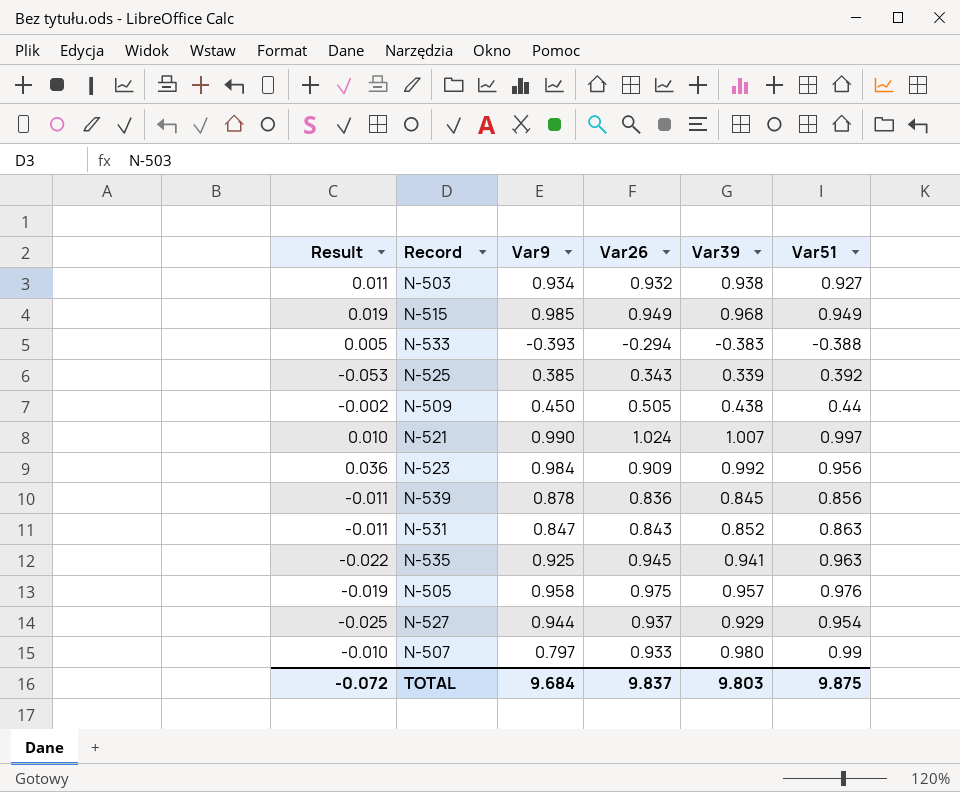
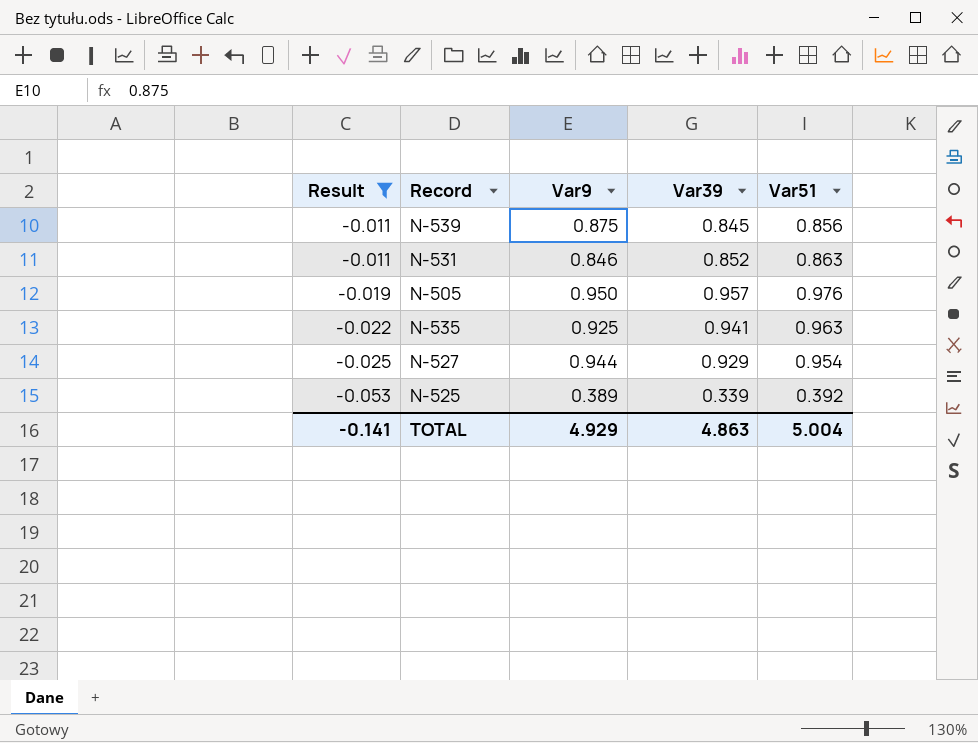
filter: none -> Result <= -0.011
row order: none -> Result descending
column Var26 | position: 4 -> none
N-539 | Var9: 0.878 -> 0.875
N-531 | Var9: 0.847 -> 0.846
N-505 | Var9: 0.958 -> 0.950
N-525 | Var9: 0.385 -> 0.389
TOTAL | Result: -0.072 -> -0.141
TOTAL | Var9: 9.684 -> 4.929
TOTAL | Var39: 9.803 -> 4.863
TOTAL | Var51: 9.875 -> 5.004

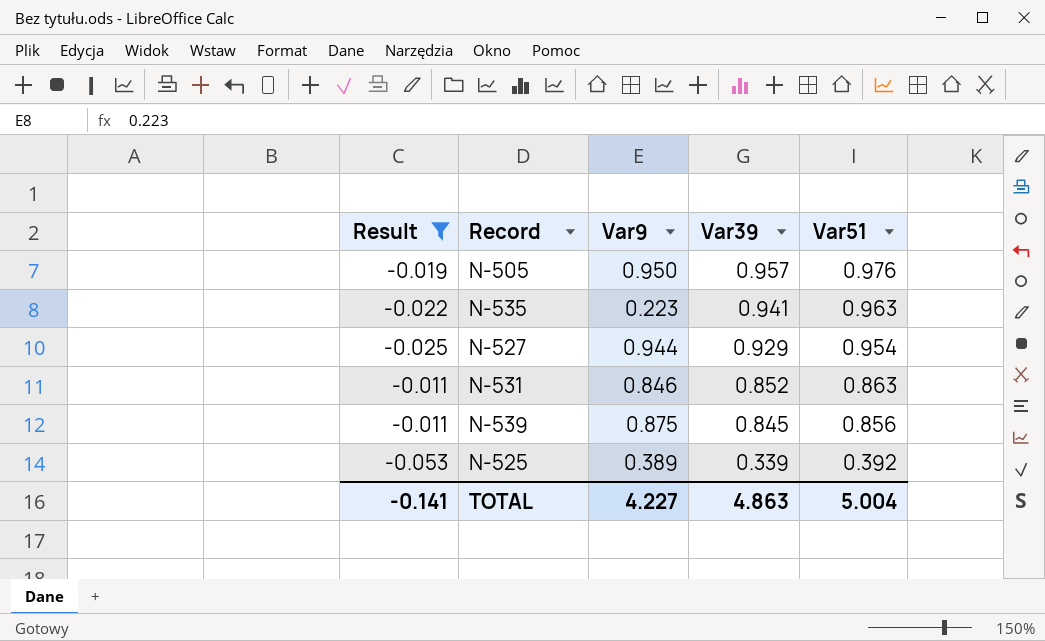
row order: Result descending -> Var39 descending
N-535 | Var9: 0.925 -> 0.223
TOTAL | Var9: 4.929 -> 4.227

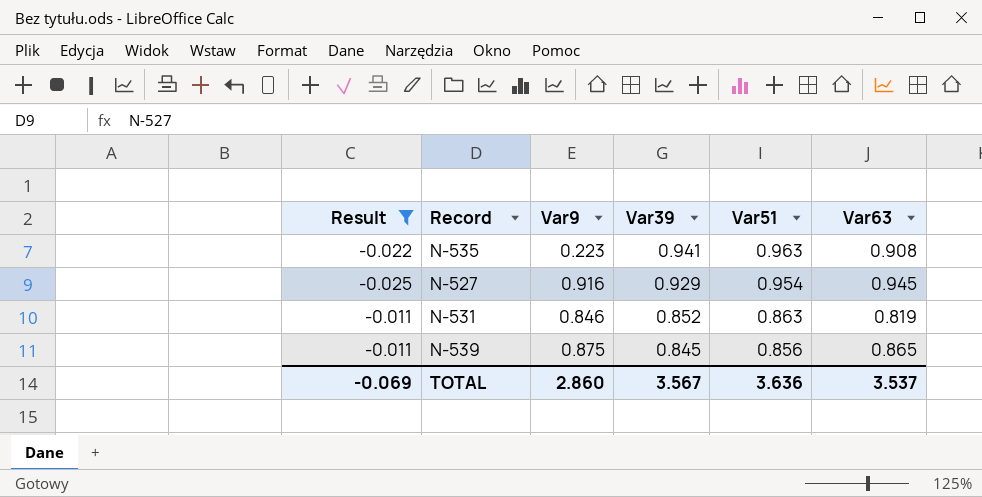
column Var63 | position: none -> 6
row N-505: -0.019 | 0.950 | 0.957 | 0.976 -> none
row N-525: -0.053 | 0.389 | 0.339 | 0.392 -> none
N-527 | Var9: 0.944 -> 0.916
TOTAL | Result: -0.141 -> -0.069
TOTAL | Var9: 4.227 -> 2.860
TOTAL | Var39: 4.863 -> 3.567
TOTAL | Var51: 5.004 -> 3.636

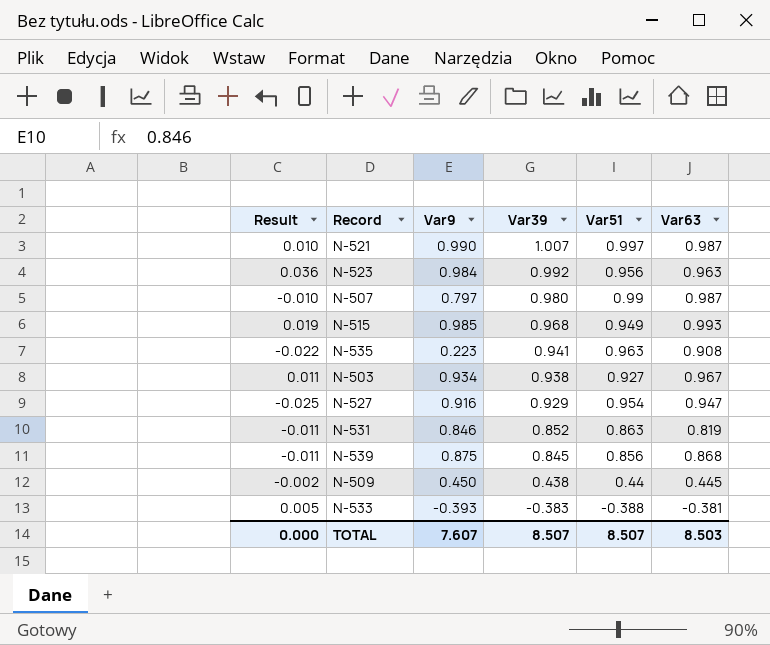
filter: Result <= -0.011 -> none
N-527 | Var63: 0.945 -> 0.947
N-539 | Var63: 0.865 -> 0.868
TOTAL | Result: -0.069 -> 0.000
TOTAL | Var9: 2.860 -> 7.607
TOTAL | Var39: 3.567 -> 8.507
TOTAL | Var51: 3.636 -> 8.507
TOTAL | Var63: 3.537 -> 8.503

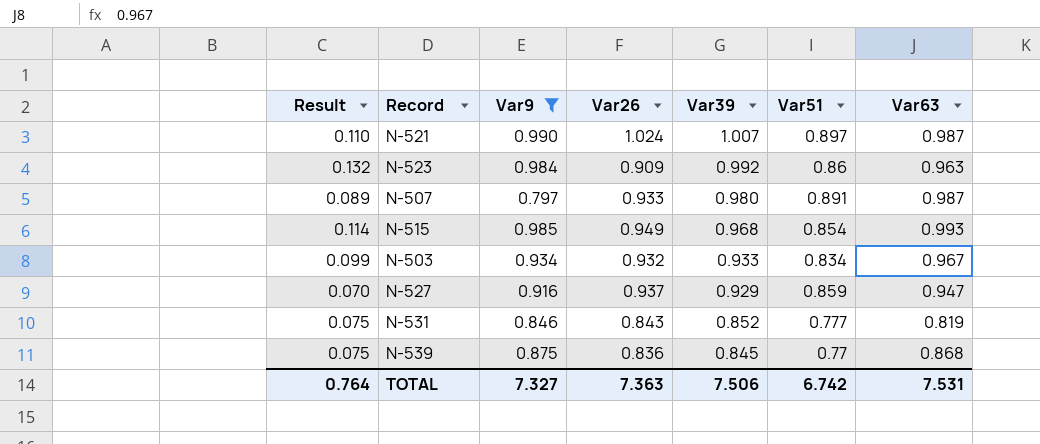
filter: none -> Var9 >= 0.797
column Var26 | position: none -> 4
N-521 | Result: 0.010 -> 0.110
N-521 | Var51: 0.997 -> 0.897
N-523 | Result: 0.036 -> 0.132
N-523 | Var51: 0.956 -> 0.86
N-507 | Result: -0.010 -> 0.089
N-507 | Var51: 0.99 -> 0.891
N-515 | Result: 0.019 -> 0.114
N-515 | Var51: 0.949 -> 0.854
N-503 | Result: 0.011 -> 0.099
N-503 | Var39: 0.938 -> 0.933
N-503 | Var51: 0.927 -> 0.834
N-527 | Result: -0.025 -> 0.070
N-527 | Var51: 0.954 -> 0.859
N-531 | Result: -0.011 -> 0.075
N-531 | Var51: 0.863 -> 0.777
N-539 | Result: -0.011 -> 0.075
N-539 | Var51: 0.856 -> 0.77
TOTAL | Result: 0.000 -> 0.764
TOTAL | Var9: 7.607 -> 7.327
TOTAL | Var39: 8.507 -> 7.506
TOTAL | Var51: 8.507 -> 6.742
TOTAL | Var63: 8.503 -> 7.531

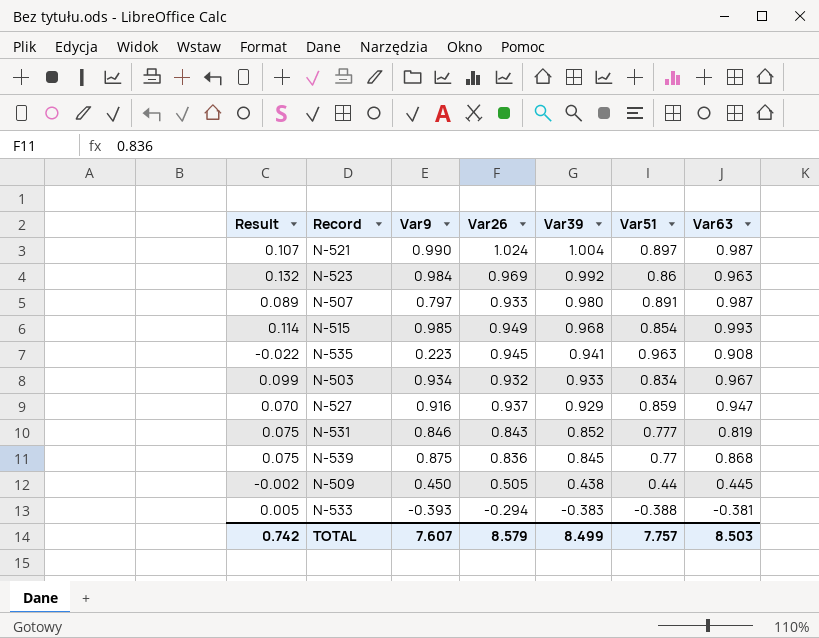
filter: Var9 >= 0.797 -> none
N-521 | Result: 0.110 -> 0.107
N-521 | Var39: 1.007 -> 1.004
N-523 | Var26: 0.909 -> 0.969
TOTAL | Result: 0.764 -> 0.742
TOTAL | Var9: 7.327 -> 7.607
TOTAL | Var26: 7.363 -> 8.579
TOTAL | Var39: 7.506 -> 8.499
TOTAL | Var51: 6.742 -> 7.757
TOTAL | Var63: 7.531 -> 8.503

